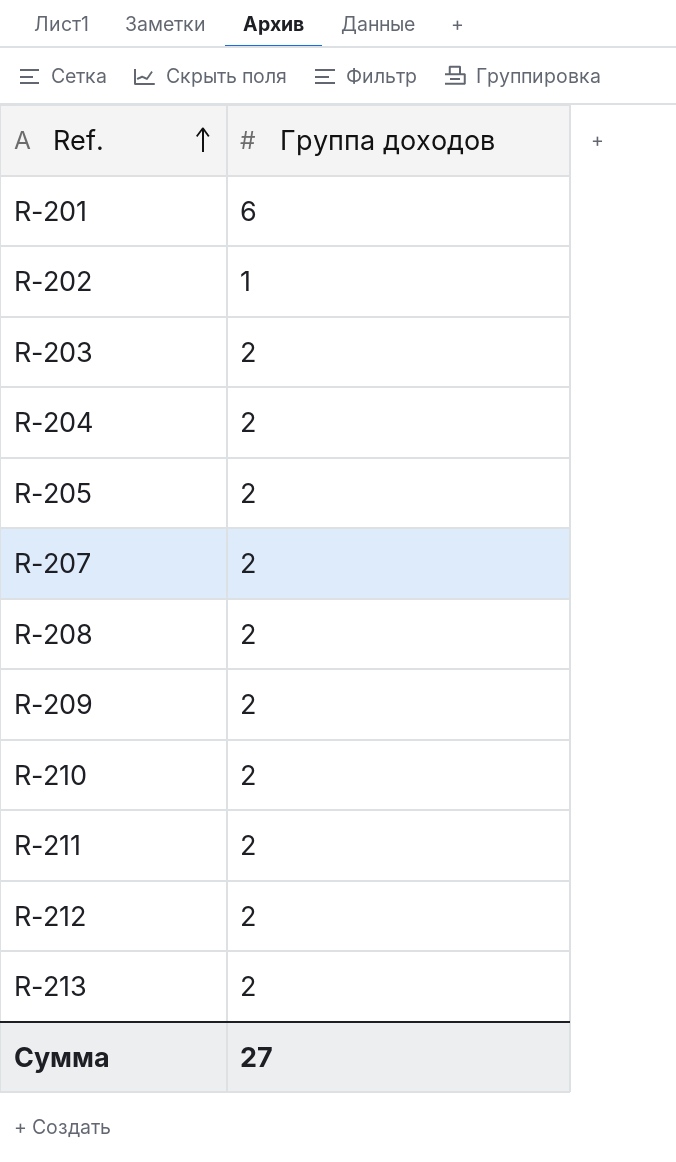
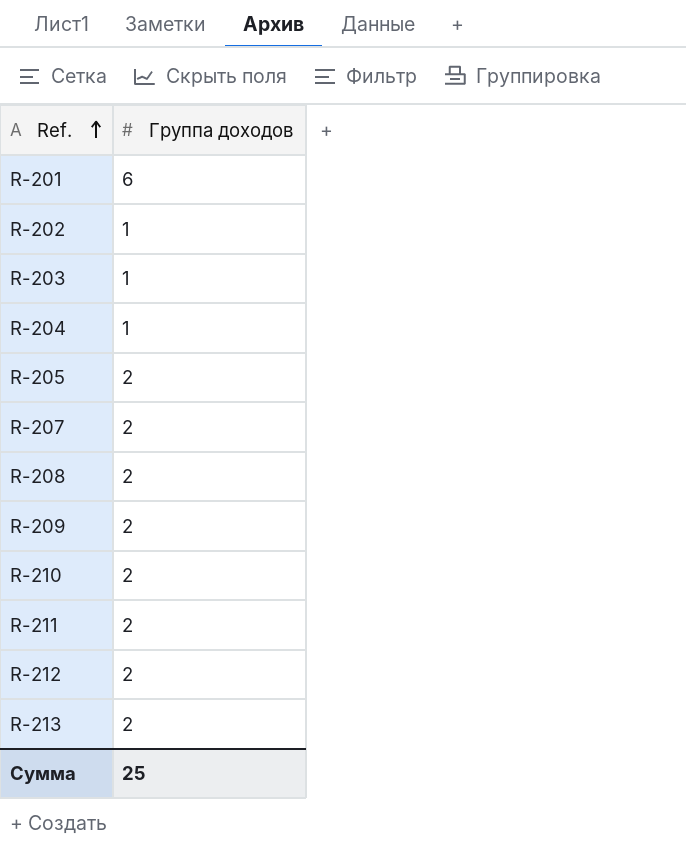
R-203 | Группа доходов: 2 -> 1
R-204 | Группа доходов: 2 -> 1
Сумма | Группа доходов: 27 -> 25

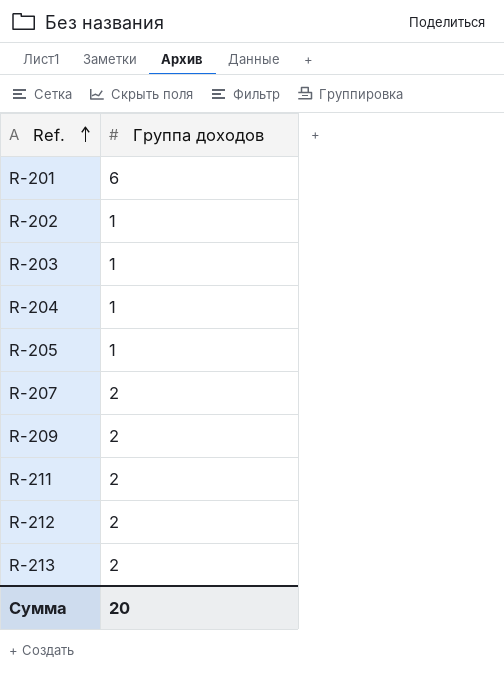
row R-208: 2 -> none
row R-210: 2 -> none
R-205 | Группа доходов: 2 -> 1
Сумма | Группа доходов: 25 -> 20

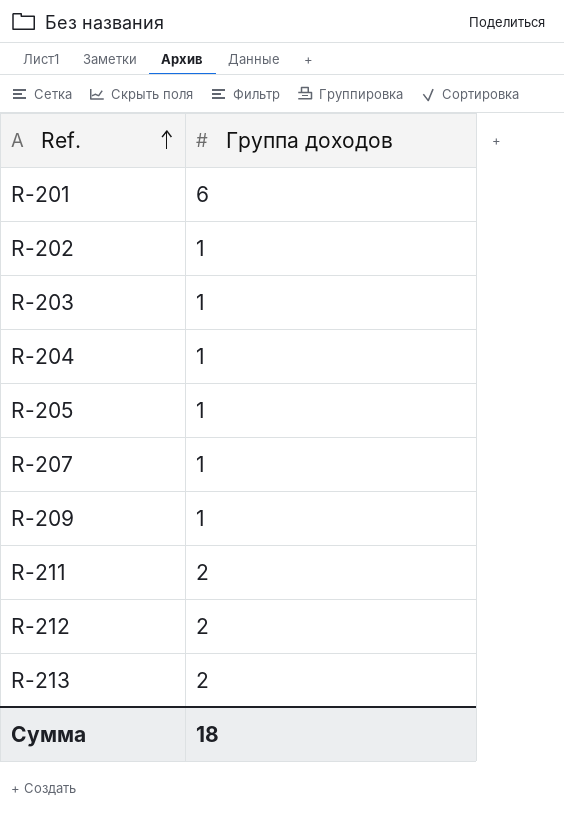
R-207 | Группа доходов: 2 -> 1
R-209 | Группа доходов: 2 -> 1
Сумма | Группа доходов: 20 -> 18

